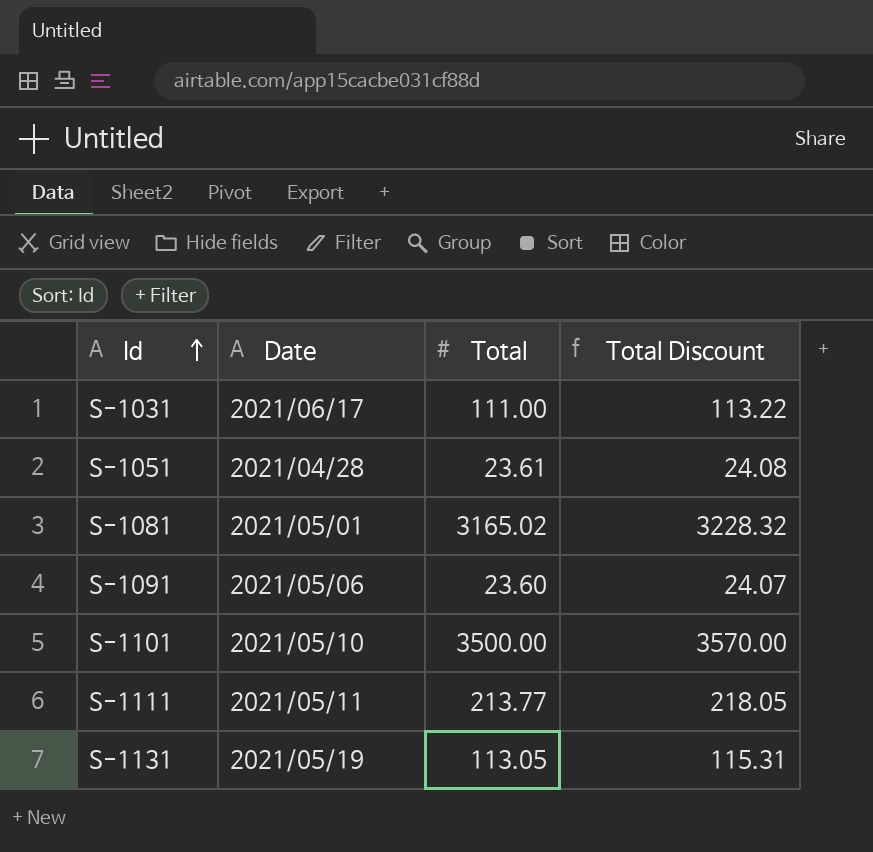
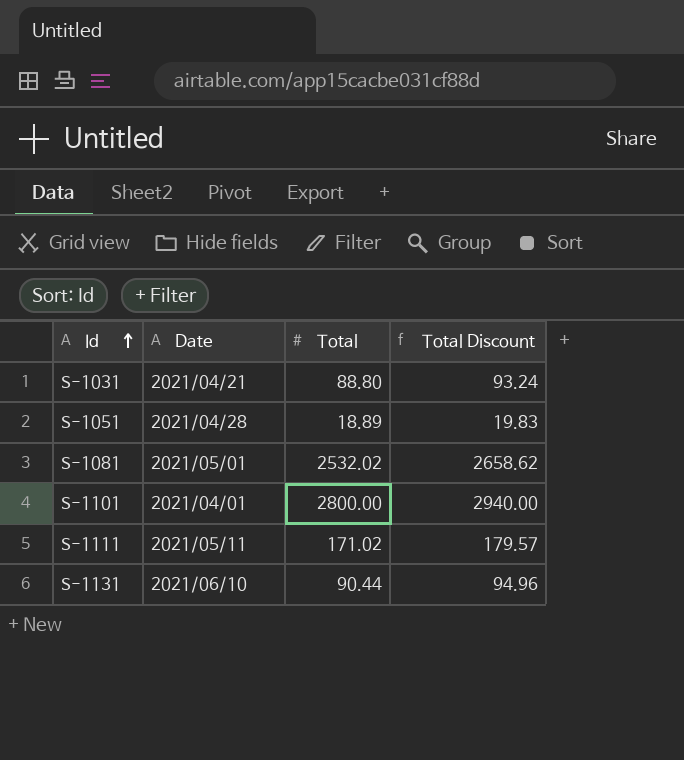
column Total Discount | formula: [Total] * 1.02 -> [Total] * 1.05
row S-1091: 2021/05/06 | 23.60 | 24.07 -> none
S-1031 | Date: 2021/06/17 -> 2021/04/21
S-1031 | Total: 111.00 -> 88.80
S-1051 | Total: 23.61 -> 18.89
S-1081 | Total: 3165.02 -> 2532.02
S-1101 | Date: 2021/05/10 -> 2021/04/01
S-1101 | Total: 3500.00 -> 2800.00
S-1111 | Total: 213.77 -> 171.02
S-1131 | Date: 2021/05/19 -> 2021/06/10
S-1131 | Total: 113.05 -> 90.44

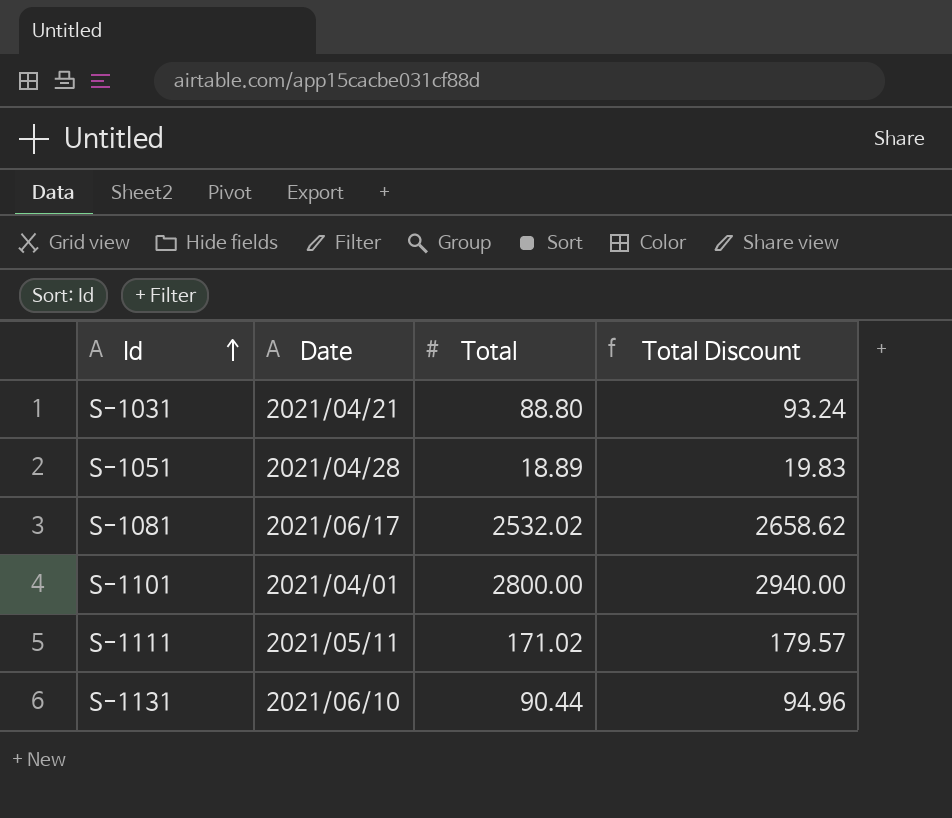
S-1081 | Date: 2021/05/01 -> 2021/06/17

